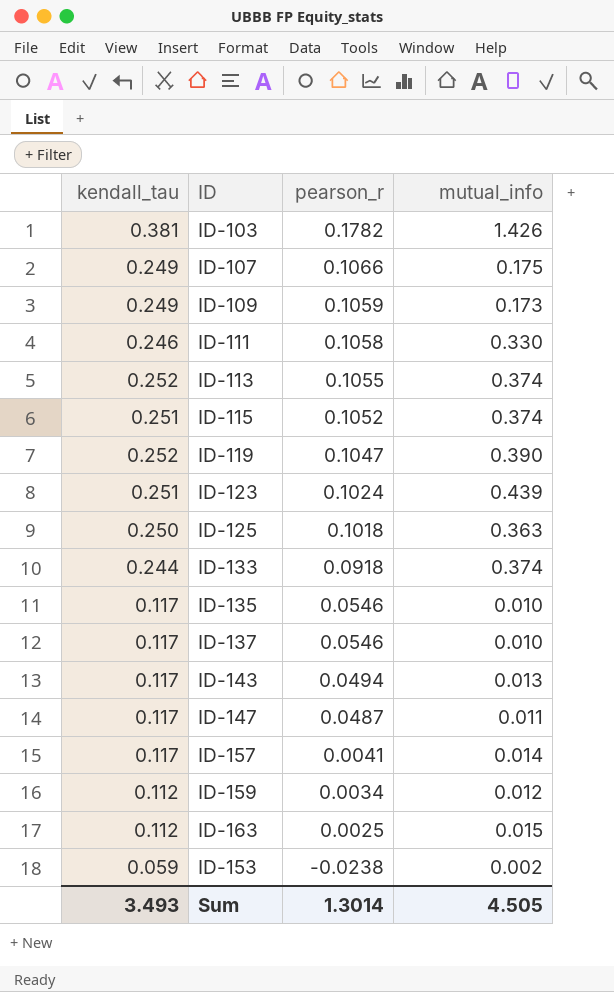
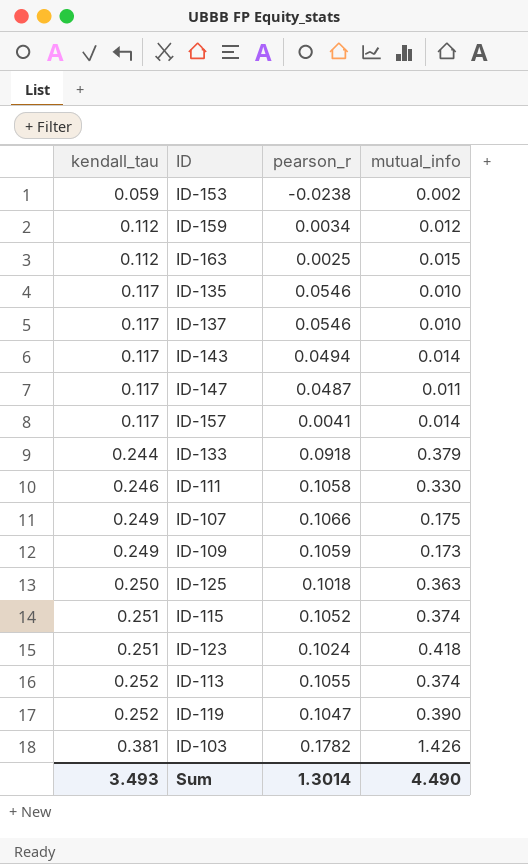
row order: pearson_r descending -> kendall_tau ascending
ID-143 | mutual_info: 0.013 -> 0.014
ID-133 | mutual_info: 0.374 -> 0.379
ID-123 | mutual_info: 0.439 -> 0.418
Sum | mutual_info: 4.505 -> 4.490

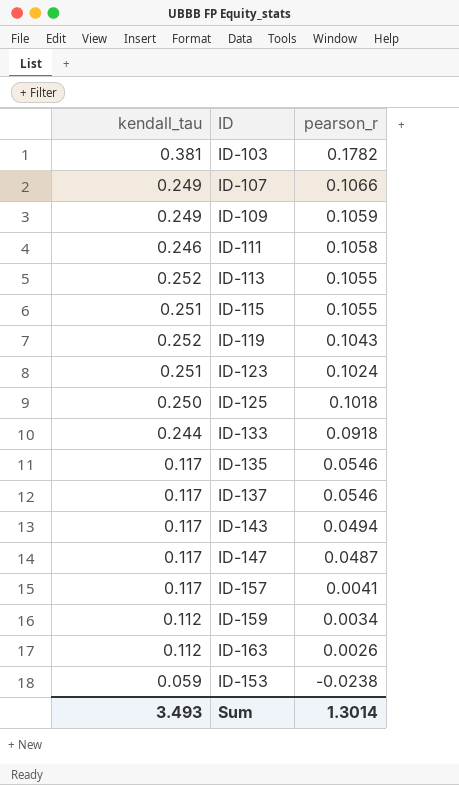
row order: kendall_tau ascending -> pearson_r descending
column mutual_info | position: 4 -> none
ID-115 | pearson_r: 0.1052 -> 0.1055
ID-119 | pearson_r: 0.1047 -> 0.1043
ID-163 | pearson_r: 0.0025 -> 0.0026

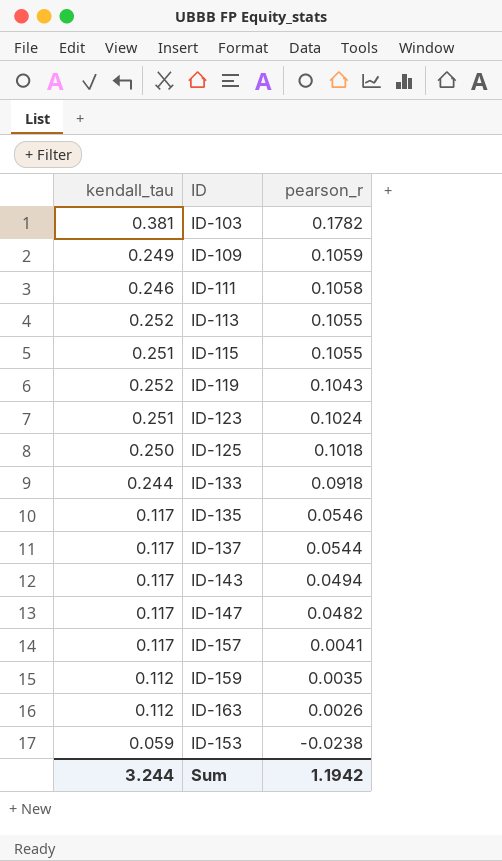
row ID-107: 0.249 | 0.1066 -> none
ID-137 | pearson_r: 0.0546 -> 0.0544
ID-147 | pearson_r: 0.0487 -> 0.0482
ID-159 | pearson_r: 0.0034 -> 0.0035
Sum | kendall_tau: 3.493 -> 3.244
Sum | pearson_r: 1.3014 -> 1.1942

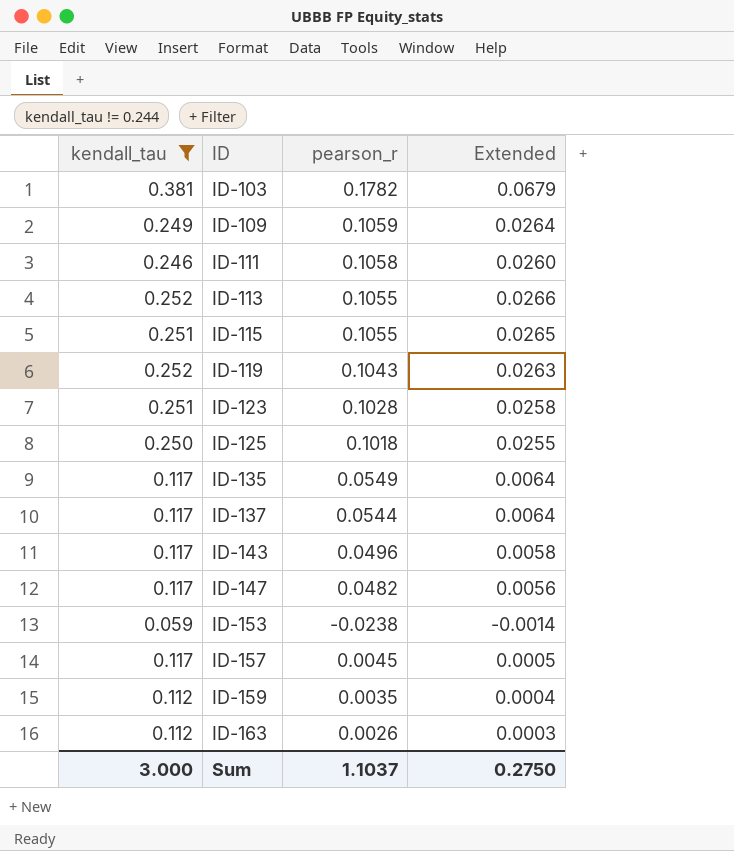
filter: none -> kendall_tau != 0.244
row order: pearson_r descending -> ID ascending
column Extended | formula: none -> [kendall_tau] * [pearson_r]
ID-123 | pearson_r: 0.1024 -> 0.1028
ID-135 | pearson_r: 0.0546 -> 0.0549
ID-143 | pearson_r: 0.0494 -> 0.0496
ID-157 | pearson_r: 0.0041 -> 0.0045
Sum | kendall_tau: 3.244 -> 3.000
Sum | pearson_r: 1.1942 -> 1.1037

